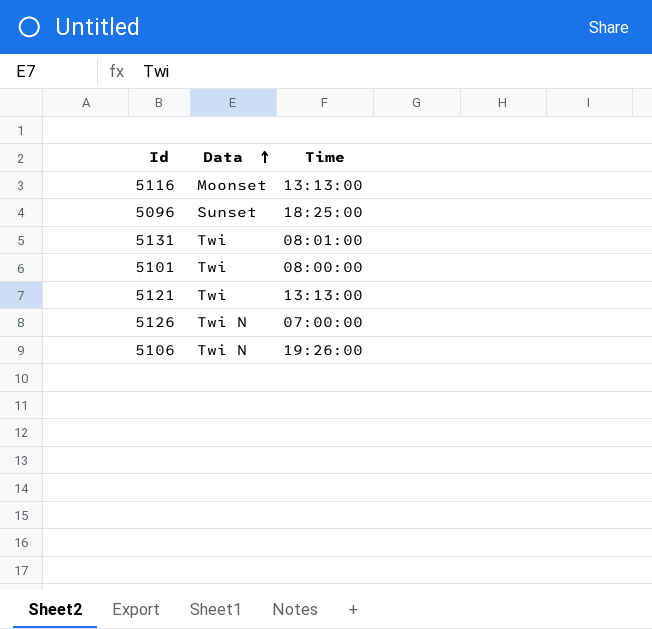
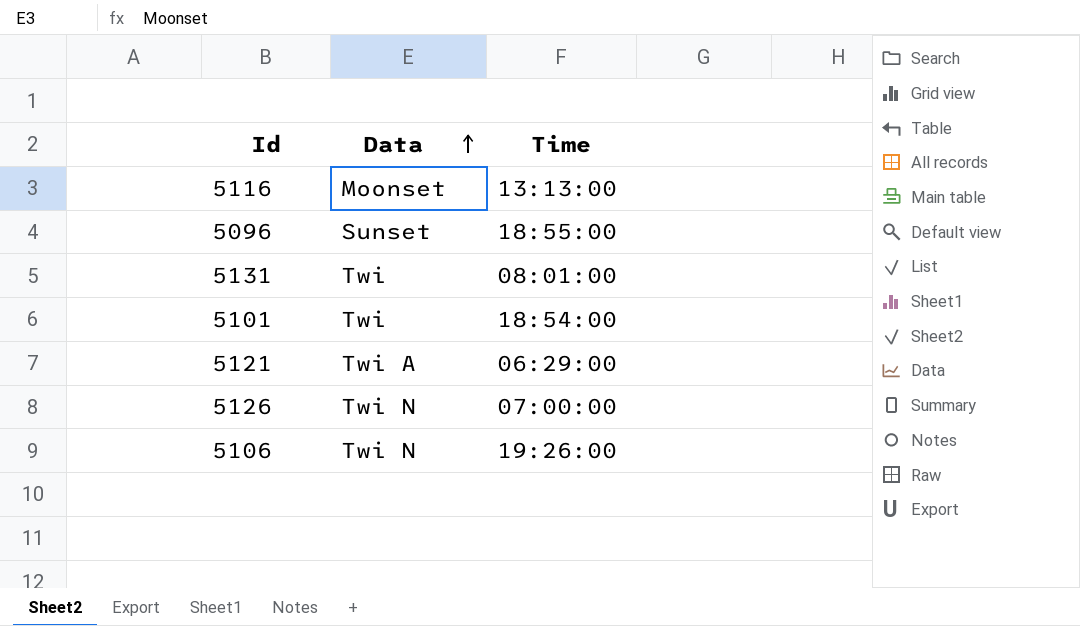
5096 | Time: 18:25:00 -> 18:55:00
5101 | Time: 08:00:00 -> 18:54:00
5121 | Data: Twi -> Twi A
5121 | Time: 13:13:00 -> 06:29:00

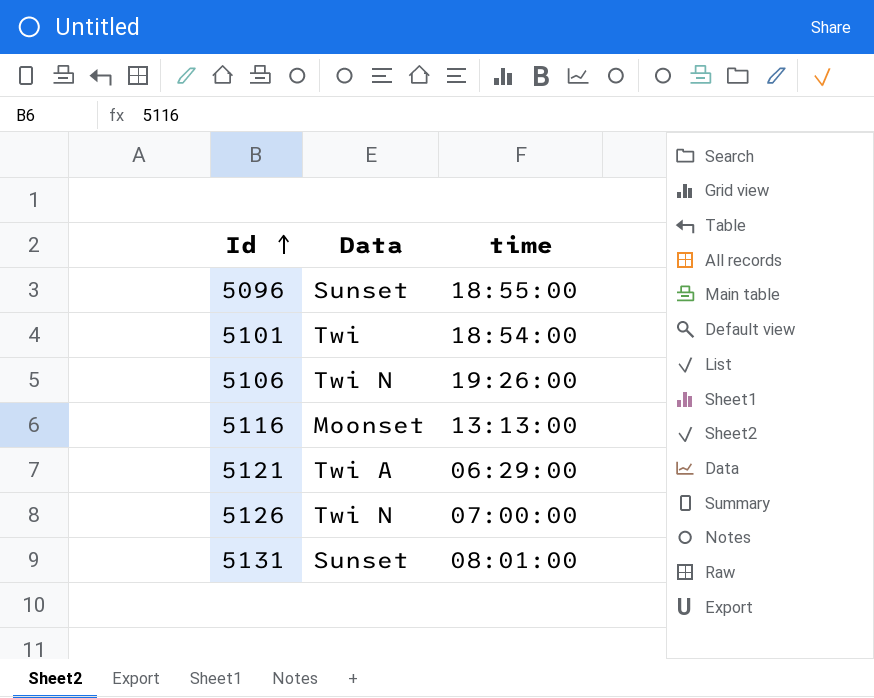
row order: Data ascending -> Id ascending
column name: Time -> time
5131 | Data: Twi -> Sunset

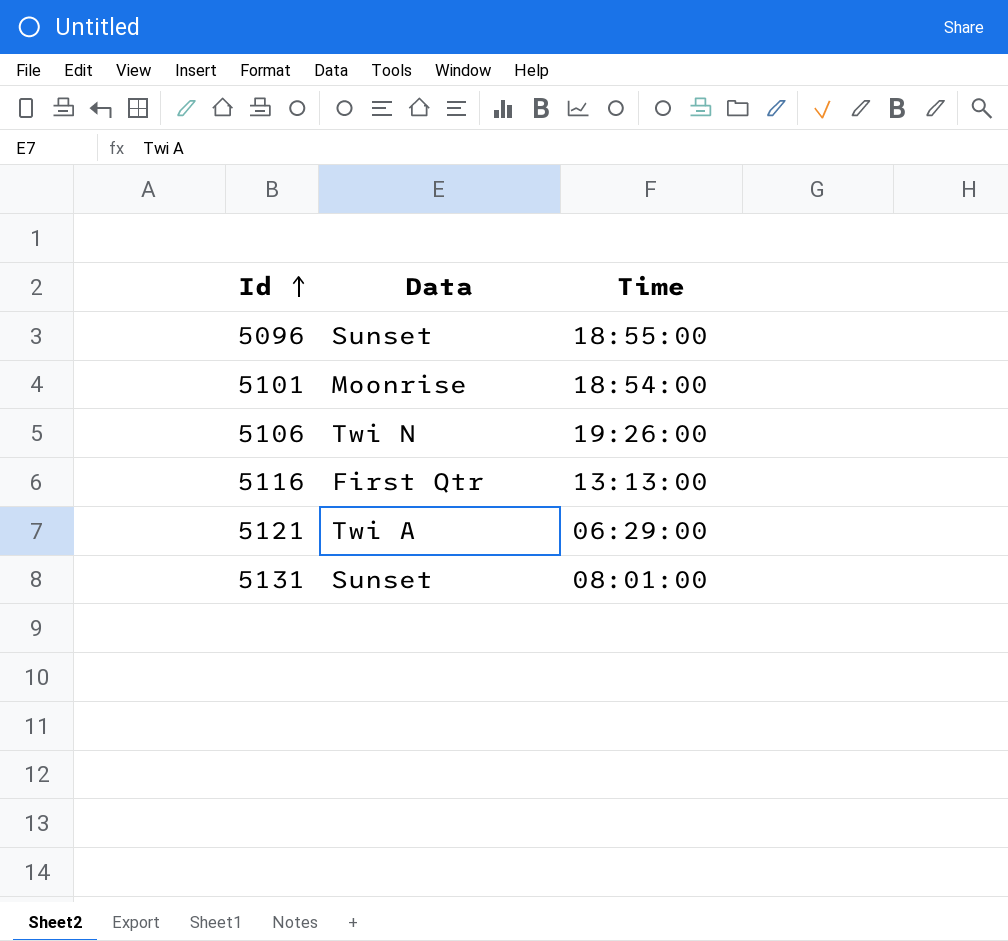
column name: time -> Time
row 5126: Twi N | 07:00:00 -> none
5101 | Data: Twi -> Moonrise
5116 | Data: Moonset -> First Qtr

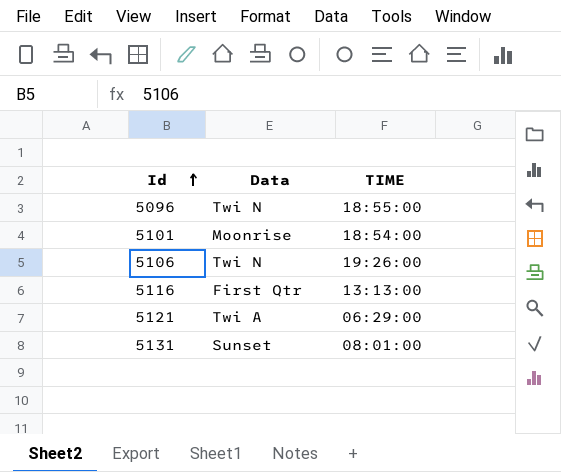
column name: Time -> TIME
5096 | Data: Sunset -> Twi N

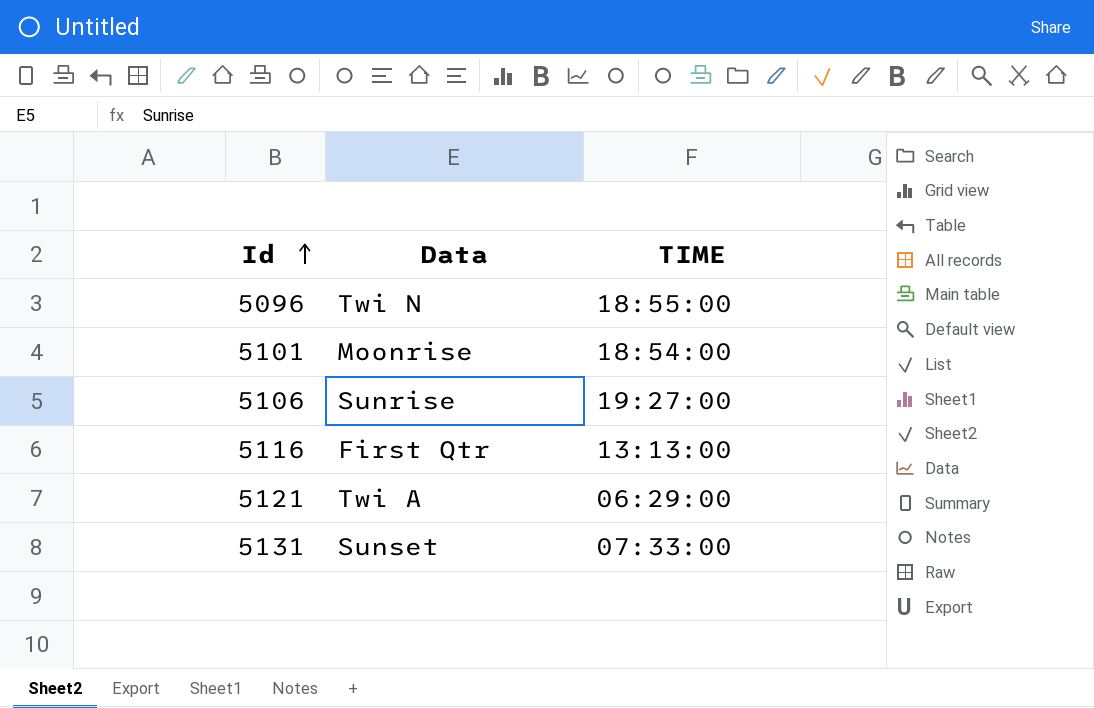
5106 | Data: Twi N -> Sunrise
5106 | TIME: 19:26:00 -> 19:27:00
5131 | TIME: 08:01:00 -> 07:33:00

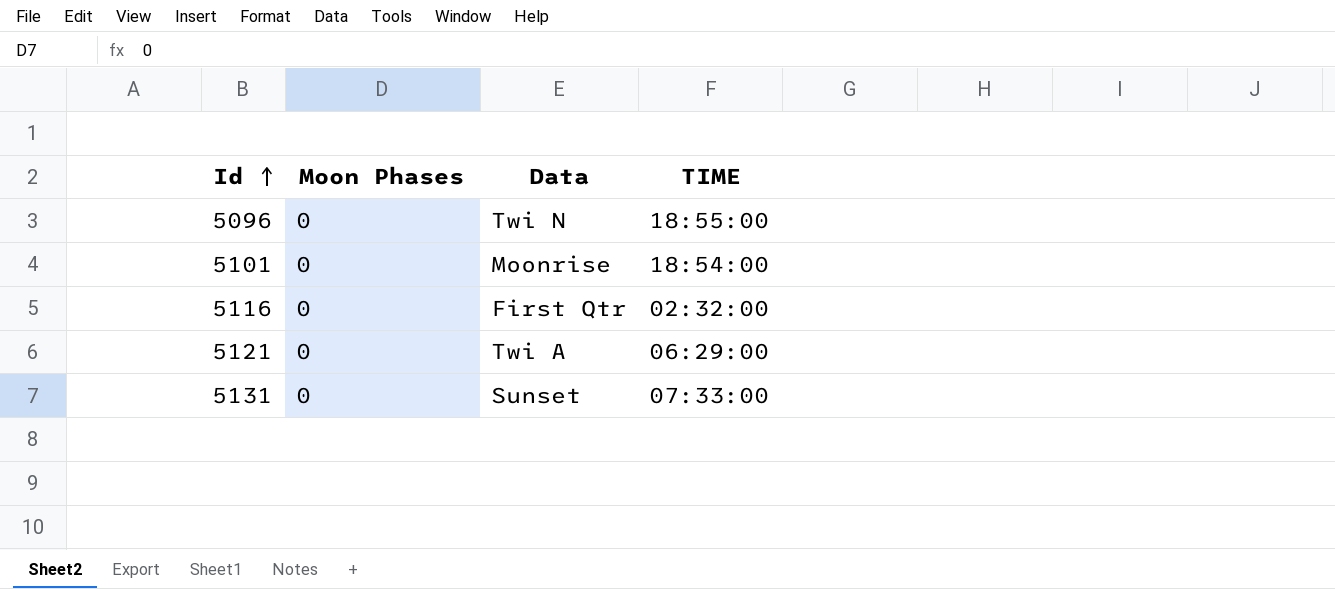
column Moon Phases | position: none -> 2
row 5106: Sunrise | 19:27:00 -> none
5116 | TIME: 13:13:00 -> 02:32:00

